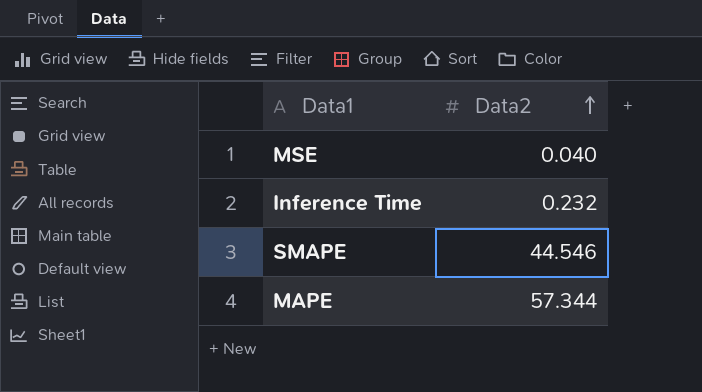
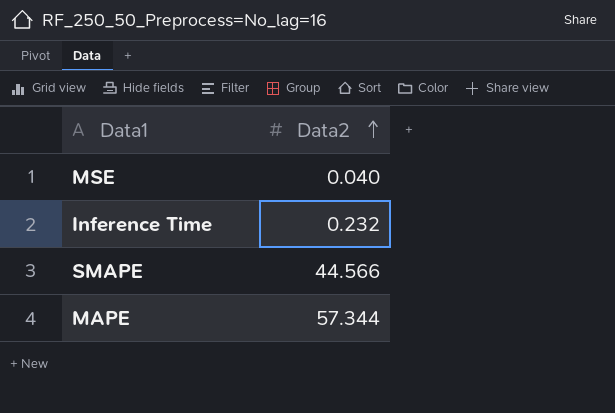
SMAPE | Data2: 44.546 -> 44.566

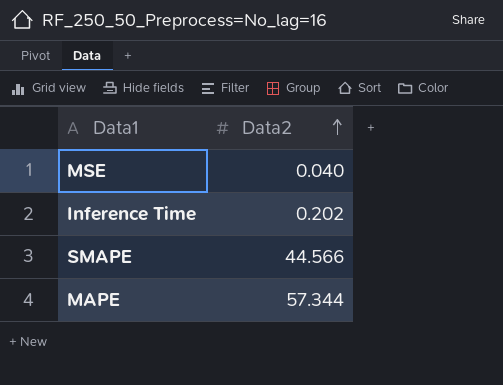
Inference Time | Data2: 0.232 -> 0.202

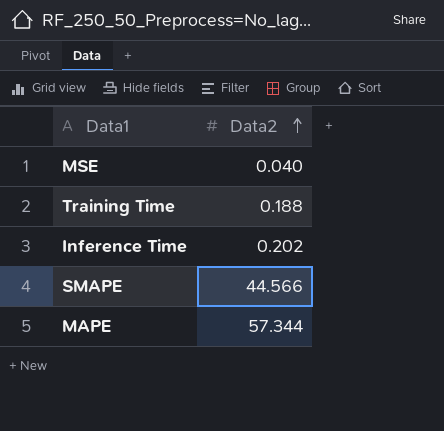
row Training Time: none -> 0.188

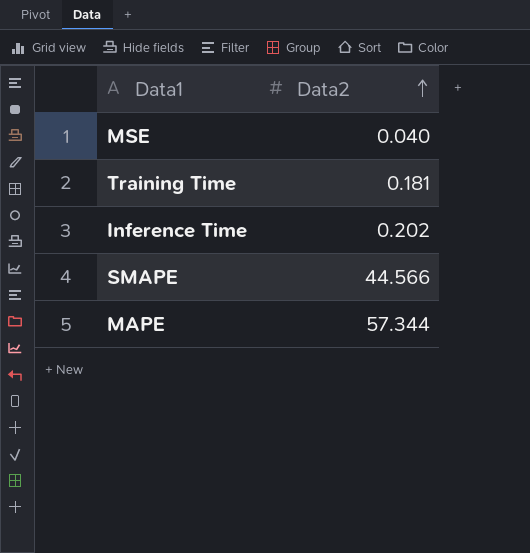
Training Time | Data2: 0.188 -> 0.181

